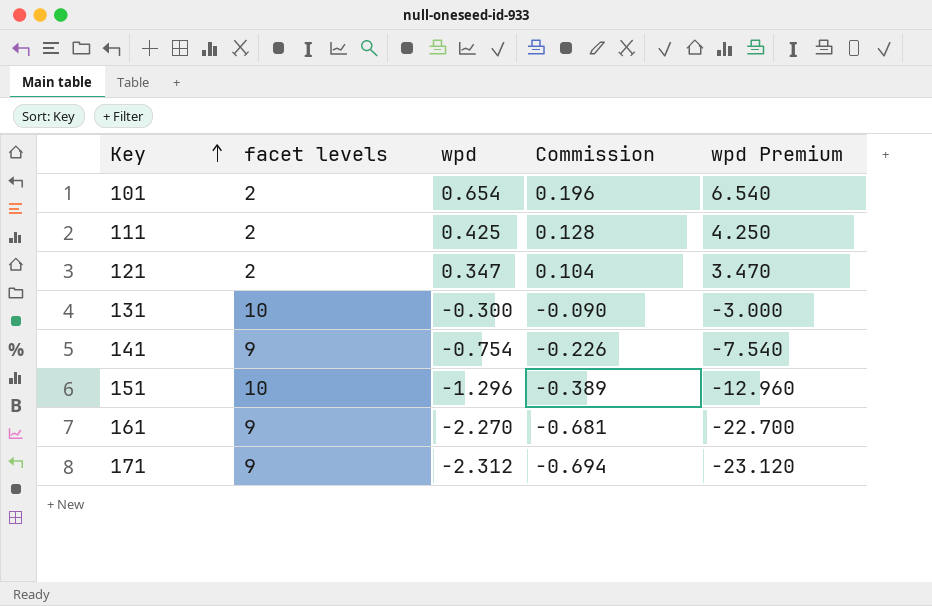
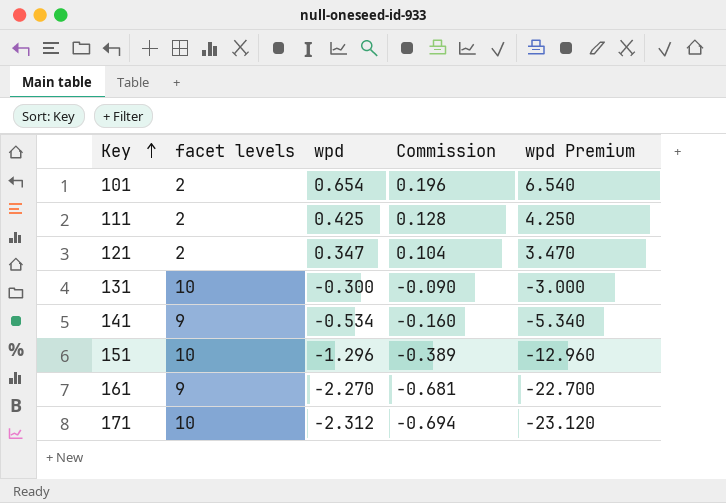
141 | wpd: -0.754 -> -0.534
141 | Commission: -0.226 -> -0.160
141 | wpd Premium: -7.540 -> -5.340
171 | facet levels: 9 -> 10

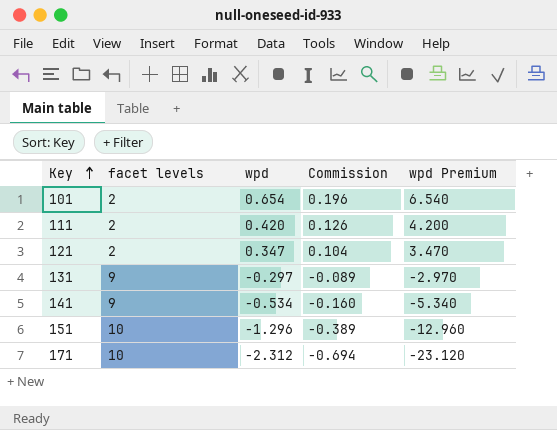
row 161: 9 | -2.270 | -0.681 | -22.700 -> none
111 | wpd: 0.425 -> 0.420
111 | Commission: 0.128 -> 0.126
111 | wpd Premium: 4.250 -> 4.200
131 | facet levels: 10 -> 9
131 | wpd: -0.300 -> -0.297
131 | Commission: -0.090 -> -0.089
131 | wpd Premium: -3.000 -> -2.970

